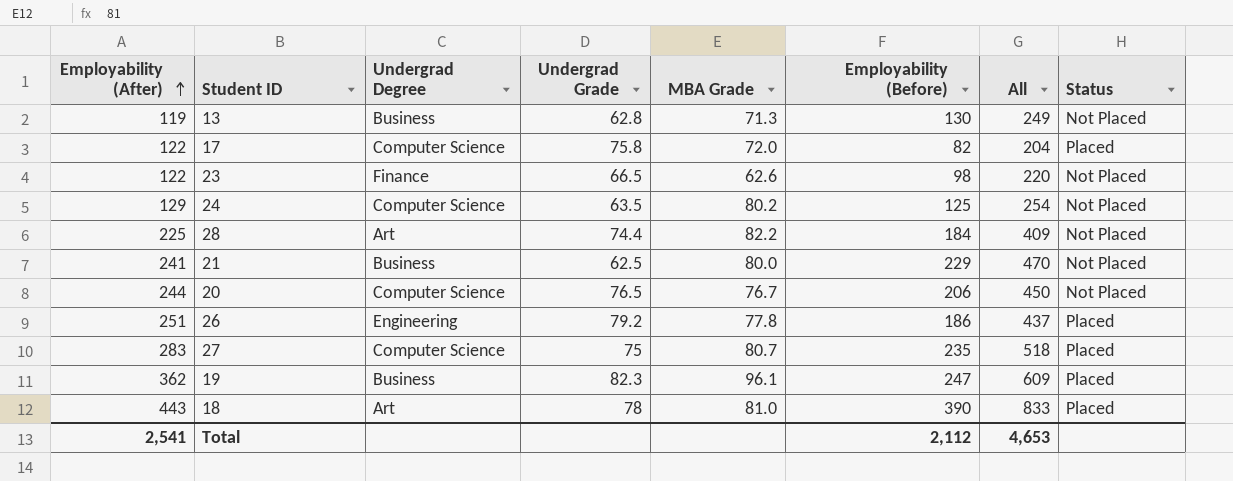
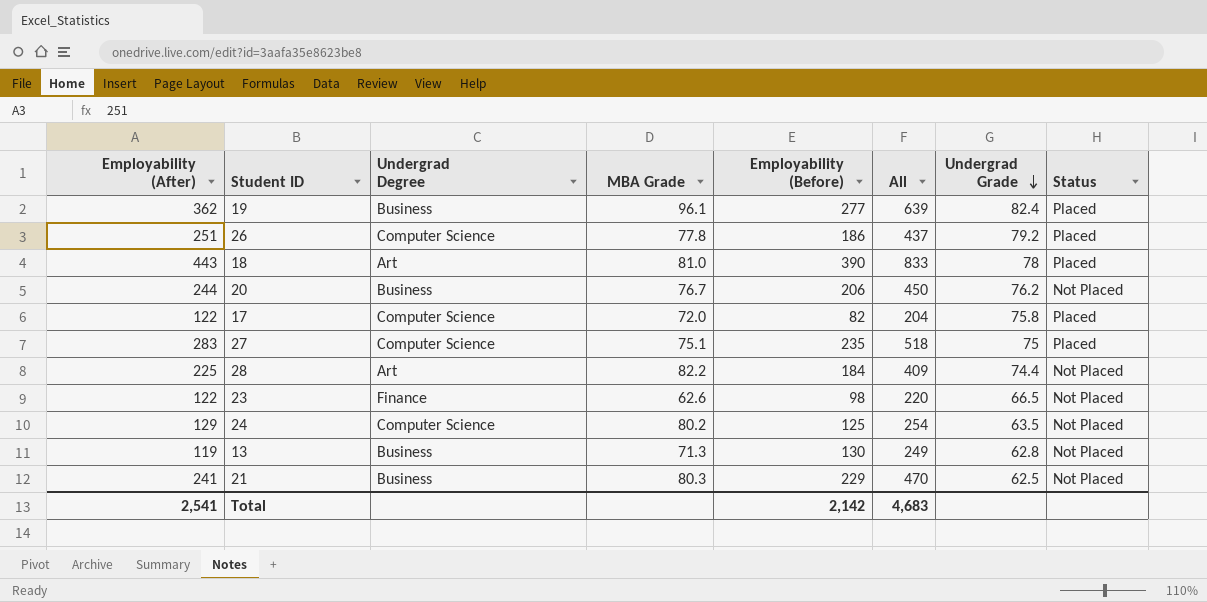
row order: Employability (After) ascending -> Undergrad Grade descending
column Undergrad Grade | position: 4 -> 7
19 | Employability (Before): 247 -> 277
19 | All: 609 -> 639
19 | Undergrad Grade: 82.3 -> 82.4
26 | Undergrad Degree: Engineering -> Computer Science
20 | Undergrad Degree: Computer Science -> Business
20 | Undergrad Grade: 76.5 -> 76.2
27 | MBA Grade: 80.7 -> 75.1
21 | MBA Grade: 80.0 -> 80.3
Total | Employability (Before): 2,112 -> 2,142
Total | All: 4,653 -> 4,683

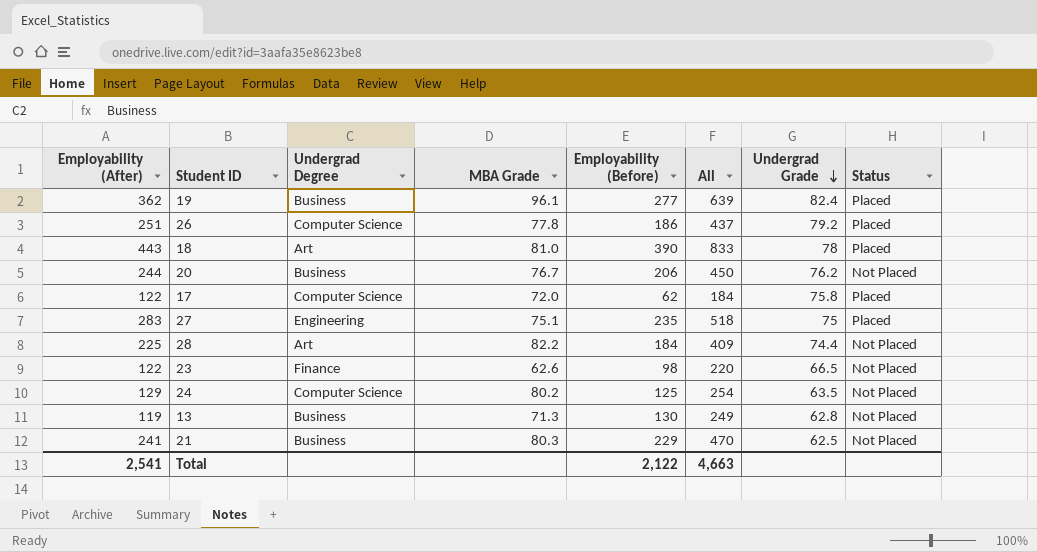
17 | Employability (Before): 82 -> 62
17 | All: 204 -> 184
27 | Undergrad Degree: Computer Science -> Engineering
Total | Employability (Before): 2,142 -> 2,122
Total | All: 4,683 -> 4,663

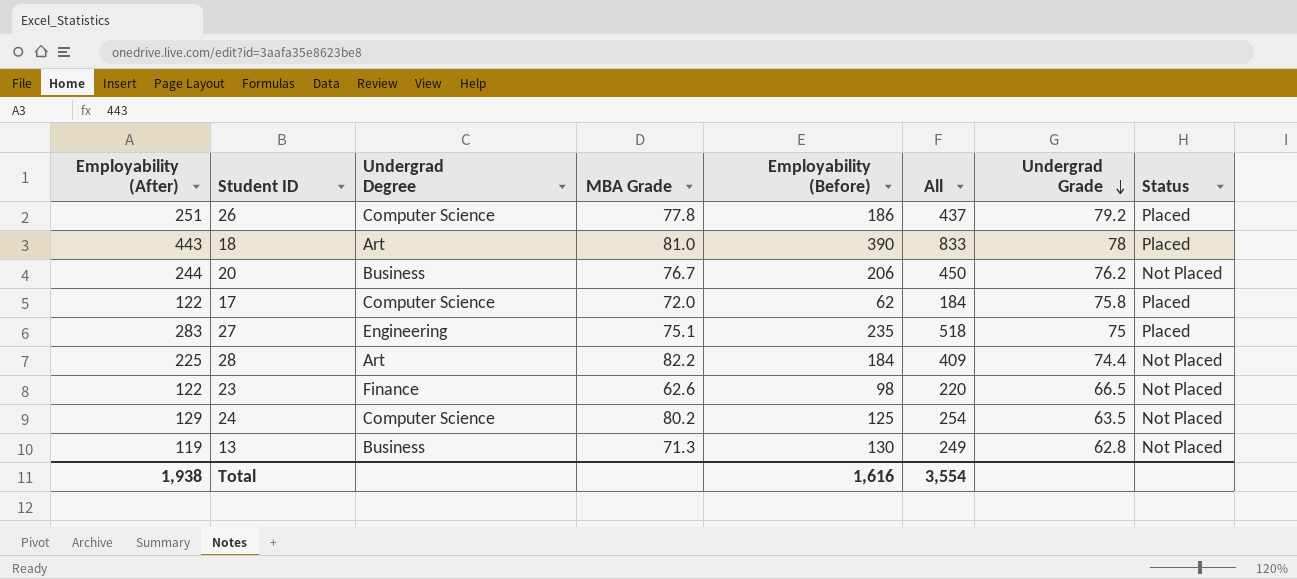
row 19: 362 | Business | 96.1 | 277 | 639 | 82.4 | Placed -> none
row 21: 241 | Business | 80.3 | 229 | 470 | 62.5 | Not Placed -> none
Total | Employability (After): 2,541 -> 1,938
Total | Employability (Before): 2,122 -> 1,616
Total | All: 4,663 -> 3,554

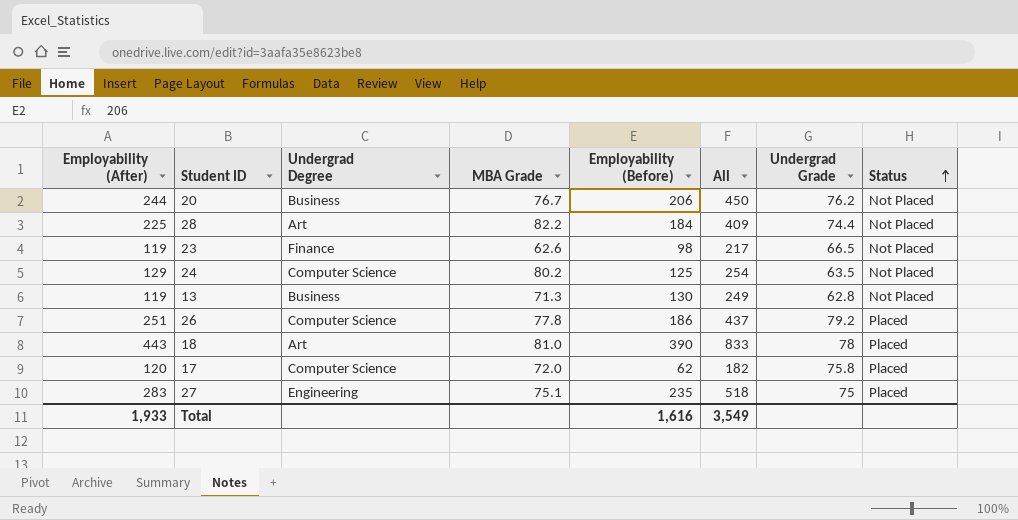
row order: Undergrad Grade descending -> Status ascending
23 | Employability (After): 122 -> 119
23 | All: 220 -> 217
17 | Employability (After): 122 -> 120
17 | All: 184 -> 182
Total | Employability (After): 1,938 -> 1,933
Total | All: 3,554 -> 3,549

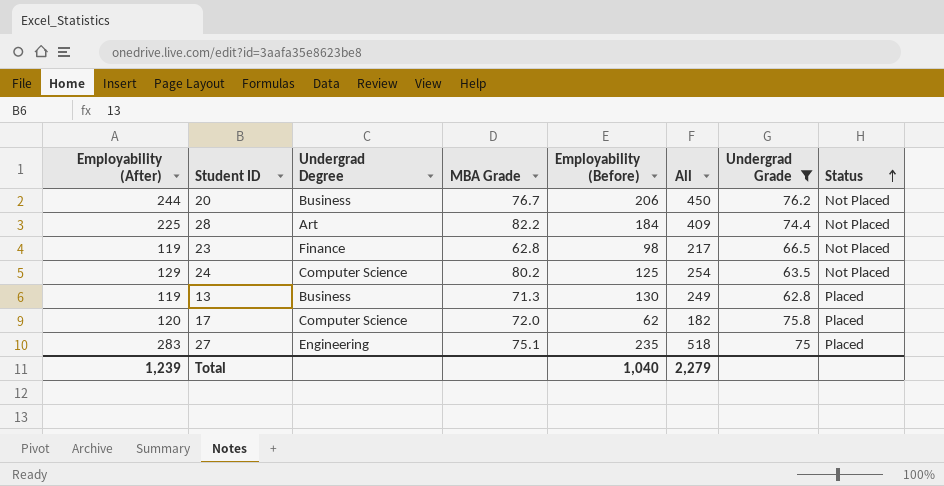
filter: none -> Undergrad Grade <= 76.2
23 | MBA Grade: 62.6 -> 62.8
13 | Status: Not Placed -> Placed
Total | Employability (After): 1,933 -> 1,239
Total | Employability (Before): 1,616 -> 1,040
Total | All: 3,549 -> 2,279

